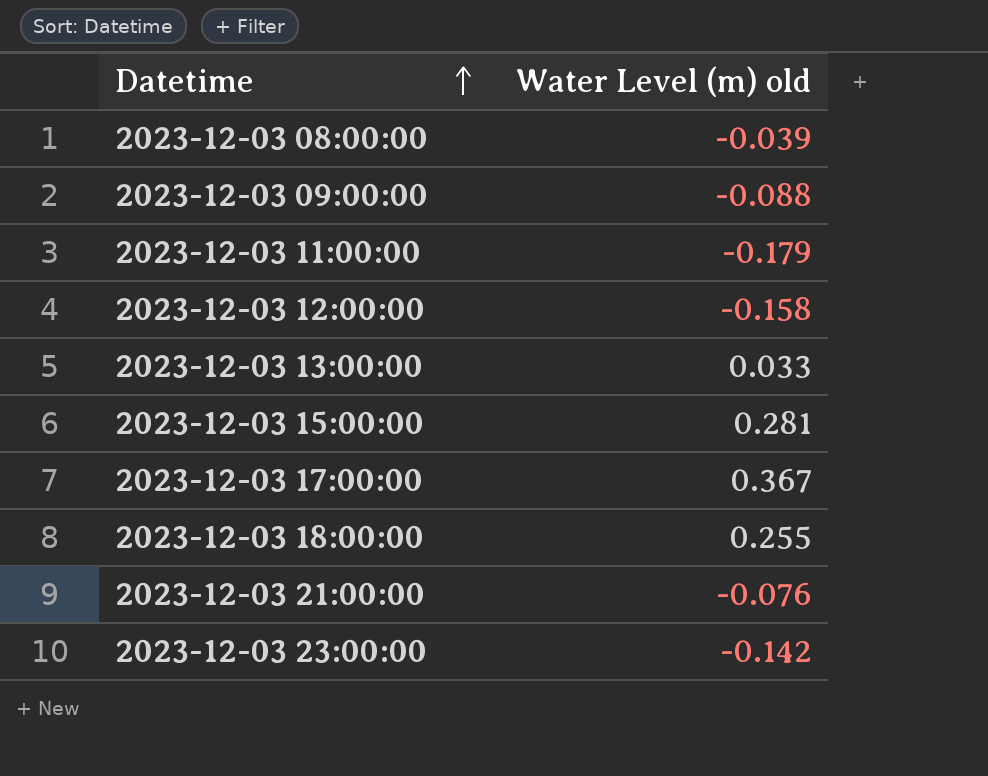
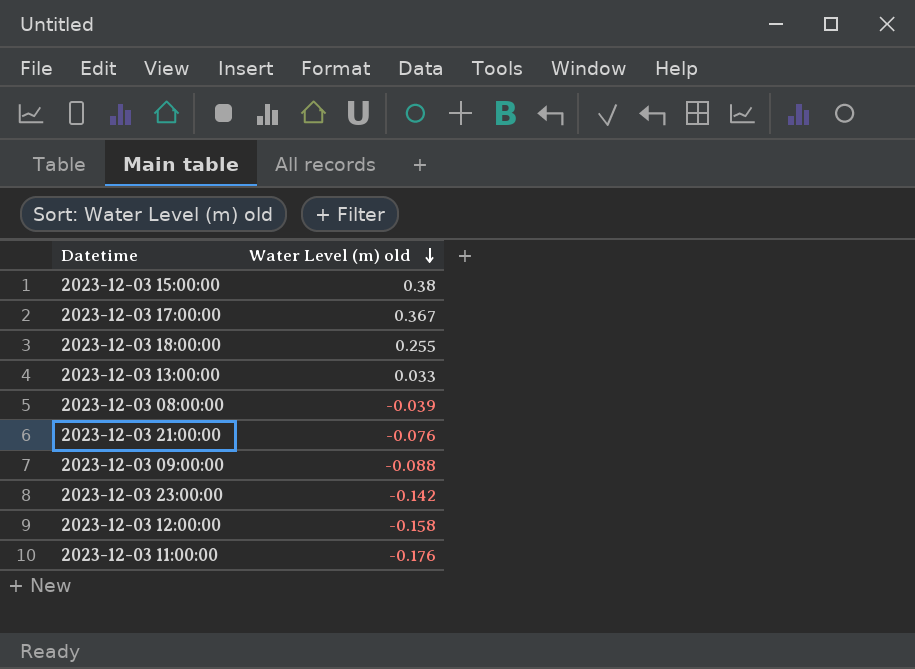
row order: Datetime ascending -> Water Level (m) old descending
2023-12-03 15:00:00 | Water Level (m) old: 0.281 -> 0.38
2023-12-03 11:00:00 | Water Level (m) old: -0.179 -> -0.176

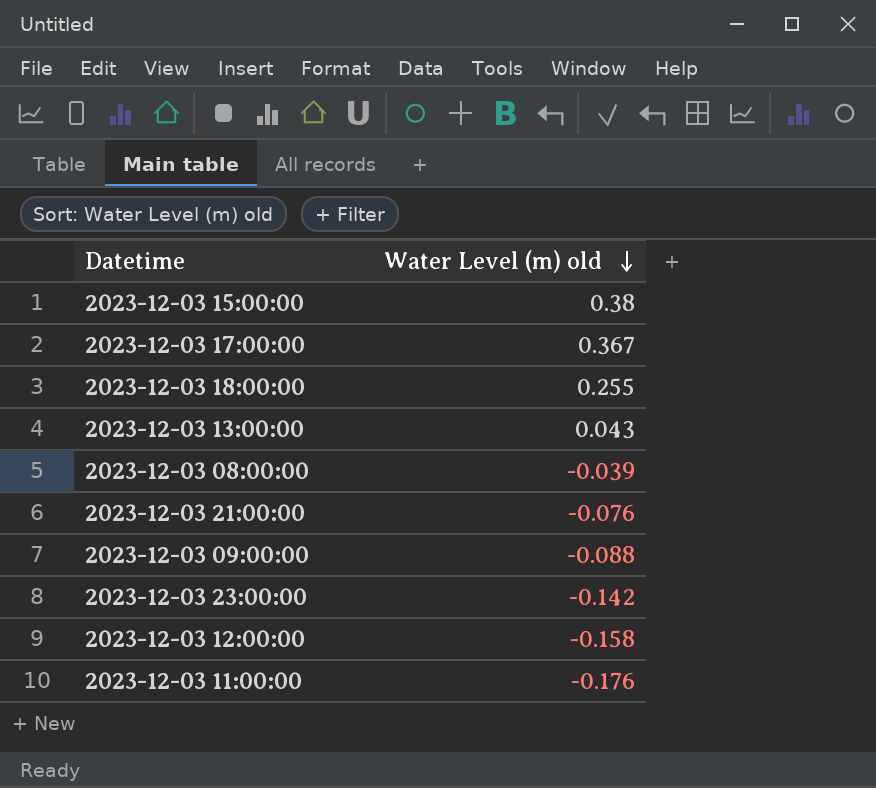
2023-12-03 13:00:00 | Water Level (m) old: 0.033 -> 0.043

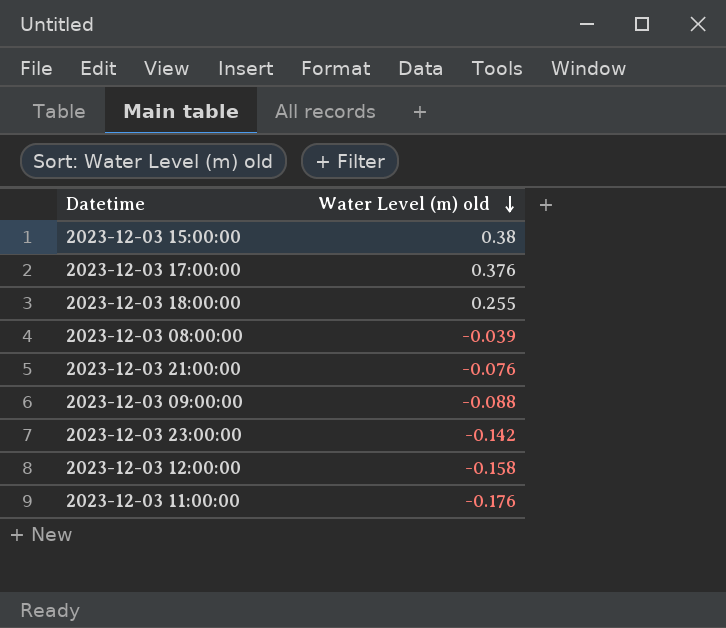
row 2023-12-03 13:00:00: 0.043 -> none
2023-12-03 17:00:00 | Water Level (m) old: 0.367 -> 0.376

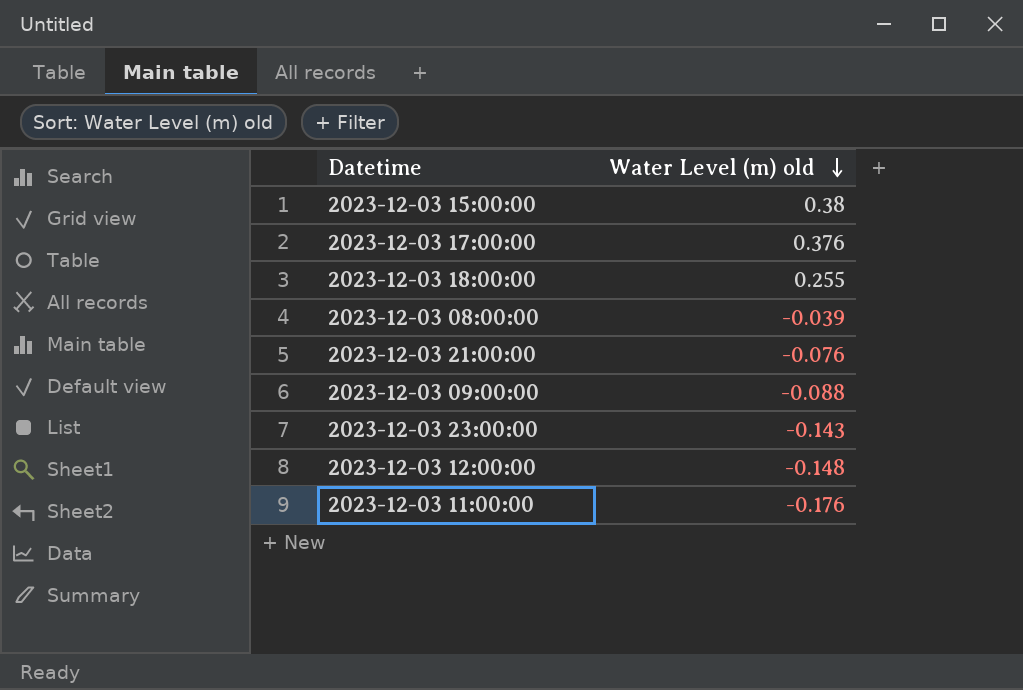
2023-12-03 23:00:00 | Water Level (m) old: -0.142 -> -0.143
2023-12-03 12:00:00 | Water Level (m) old: -0.158 -> -0.148

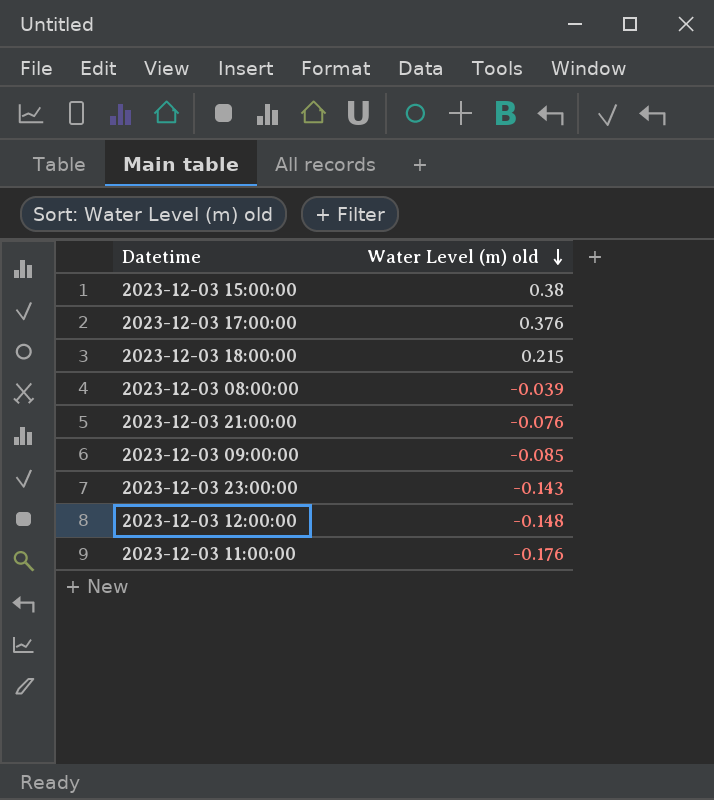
2023-12-03 18:00:00 | Water Level (m) old: 0.255 -> 0.215
2023-12-03 09:00:00 | Water Level (m) old: -0.088 -> -0.085

